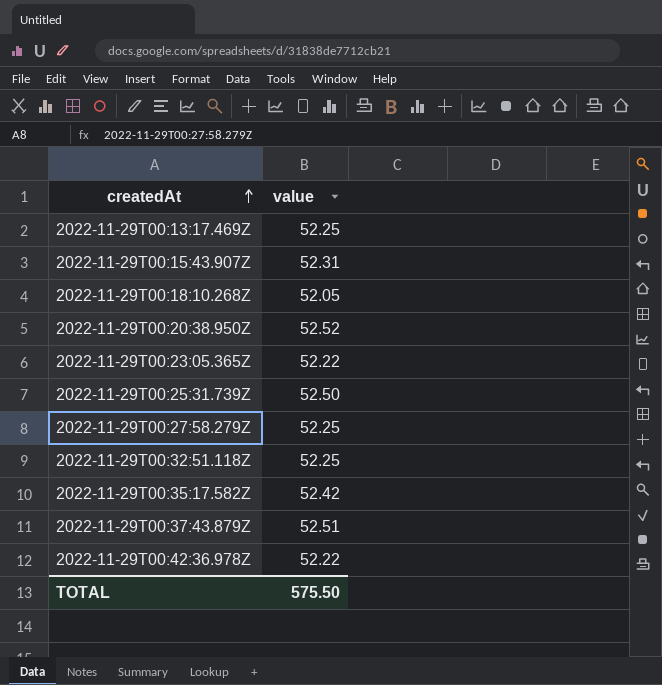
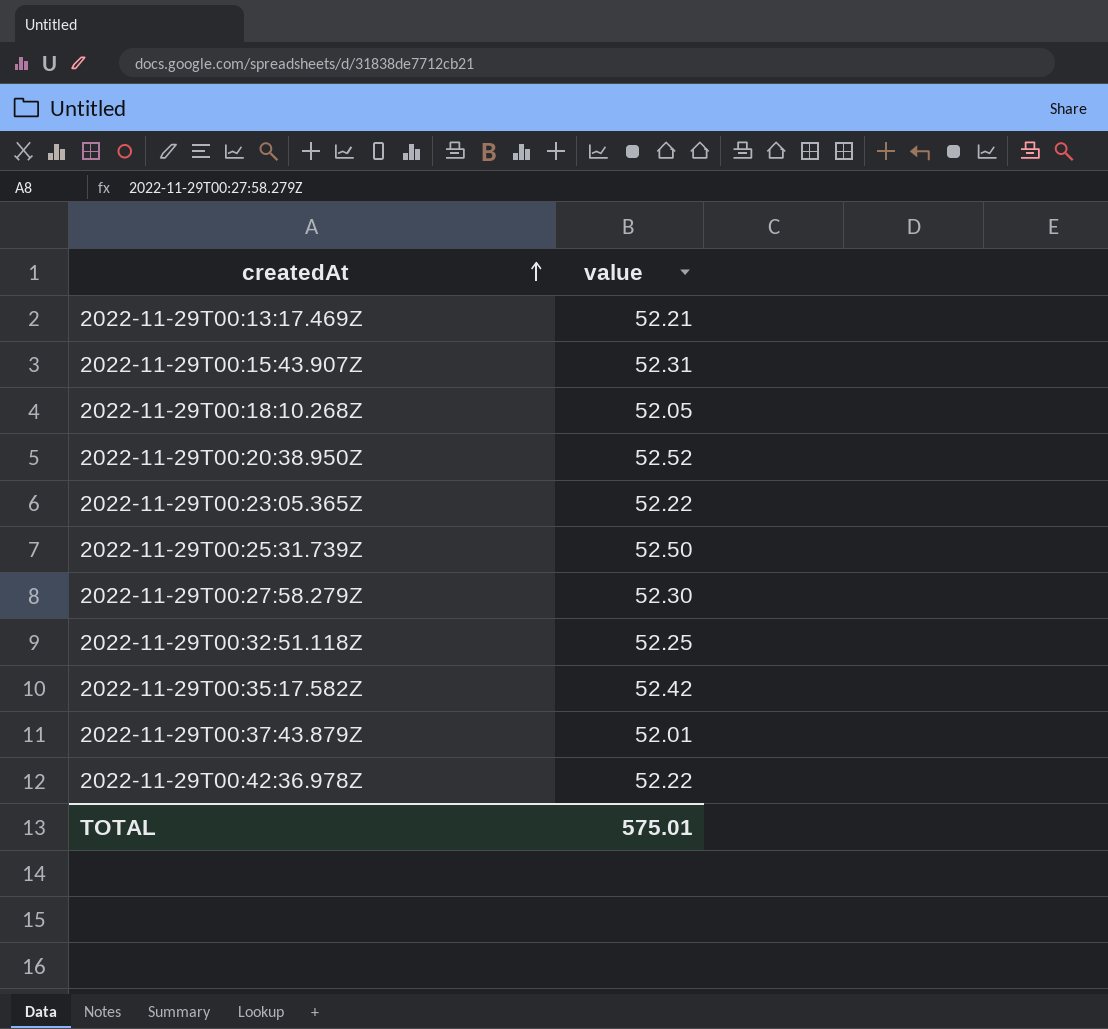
2022-11-29T00:13:17.469Z | value: 52.25 -> 52.21
2022-11-29T00:27:58.279Z | value: 52.25 -> 52.30
2022-11-29T00:37:43.879Z | value: 52.51 -> 52.01
TOTAL | value: 575.50 -> 575.01

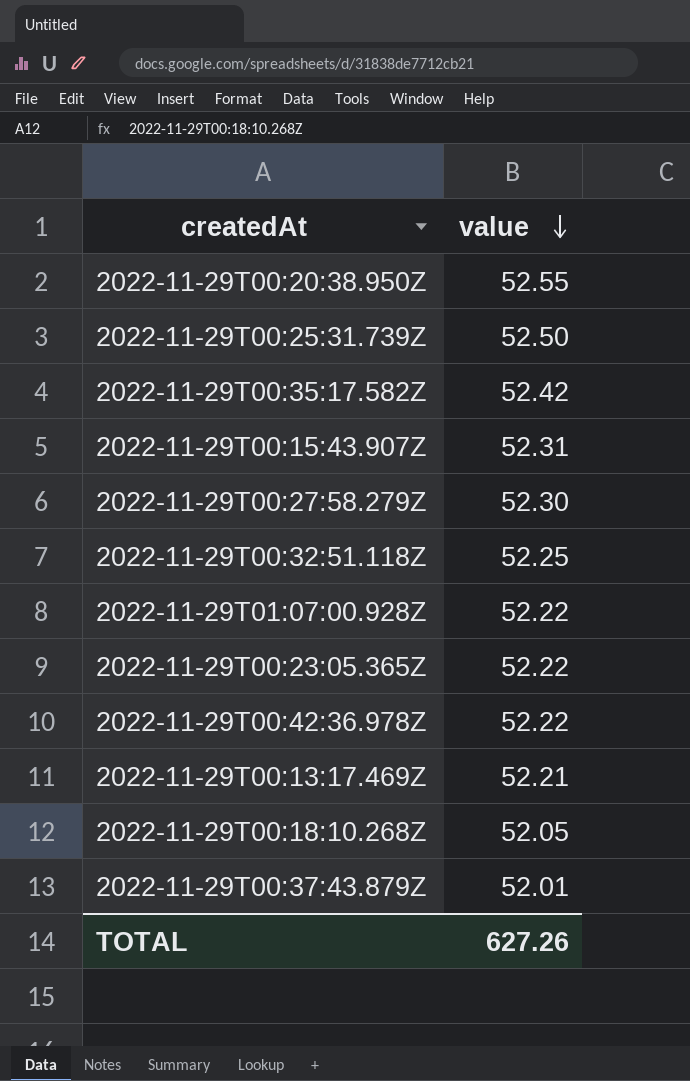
row order: createdAt ascending -> value descending
2022-11-29T00:20:38.950Z | value: 52.52 -> 52.55
row 2022-11-29T01:07:00.928Z: none -> 52.22
TOTAL | value: 575.01 -> 627.26

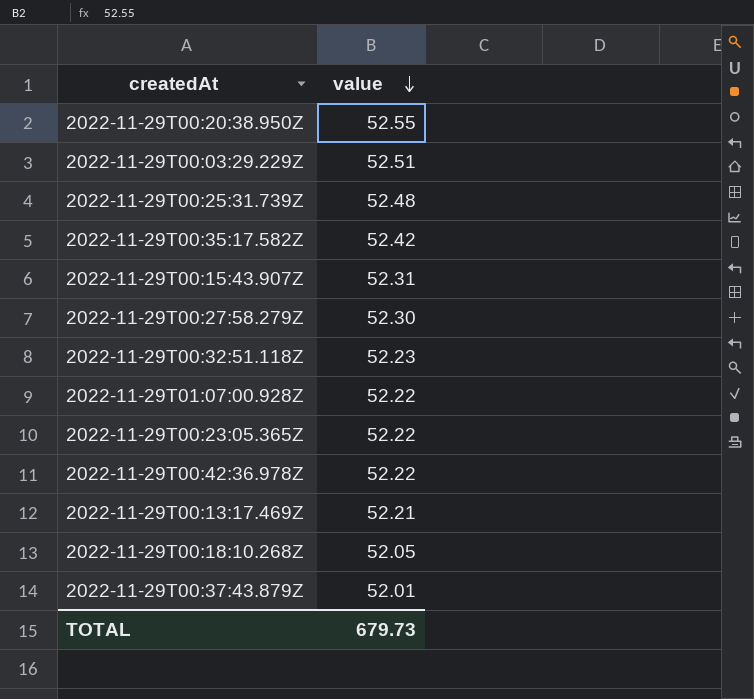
row 2022-11-29T00:03:29.229Z: none -> 52.51
2022-11-29T00:25:31.739Z | value: 52.50 -> 52.48
2022-11-29T00:32:51.118Z | value: 52.25 -> 52.23
TOTAL | value: 627.26 -> 679.73

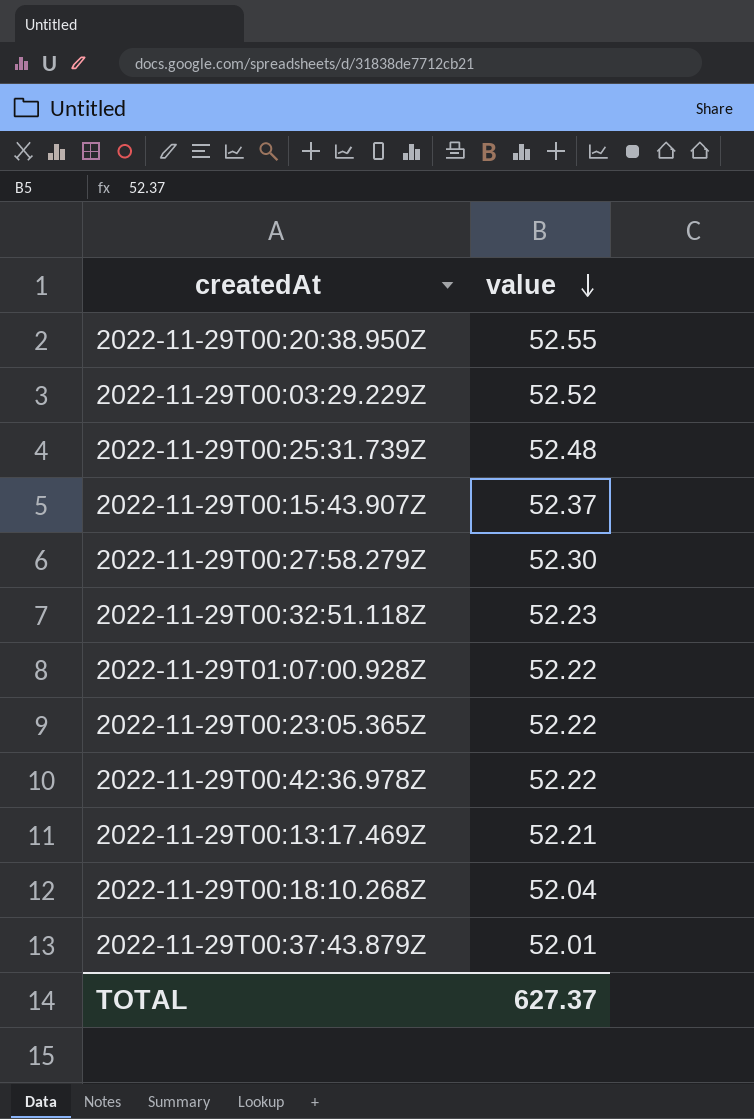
row 2022-11-29T00:35:17.582Z: 52.42 -> none
2022-11-29T00:03:29.229Z | value: 52.51 -> 52.52
2022-11-29T00:15:43.907Z | value: 52.31 -> 52.37
2022-11-29T00:18:10.268Z | value: 52.05 -> 52.04
TOTAL | value: 679.73 -> 627.37

